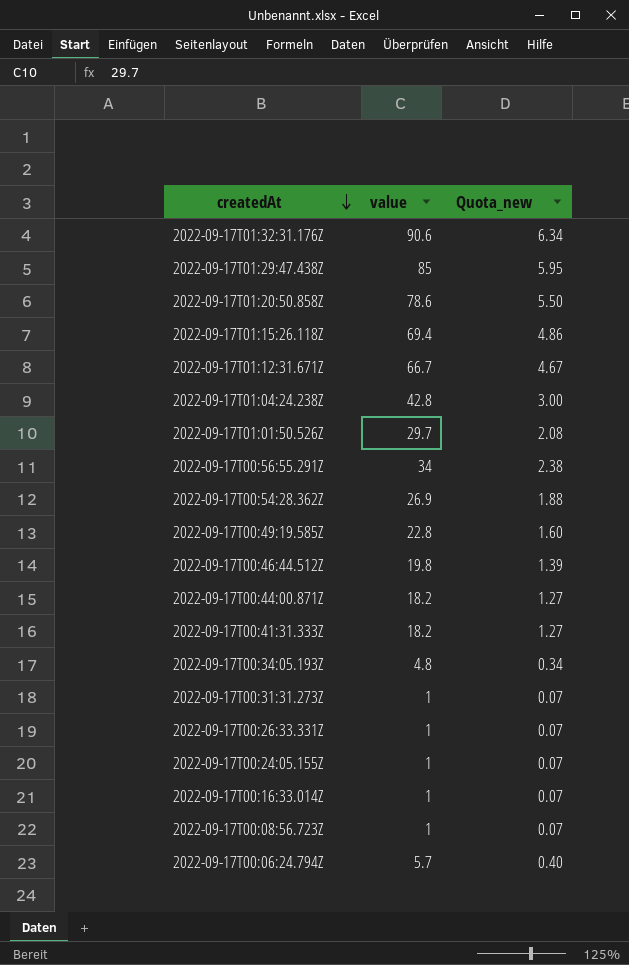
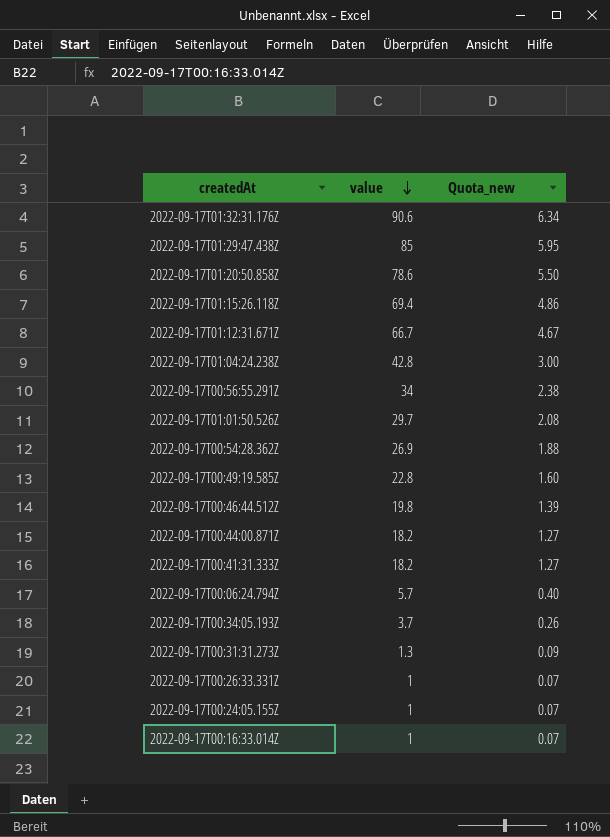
row order: createdAt descending -> value descending
row 2022-09-17T00:08:56.723Z: 1 | 0.07 -> none
2022-09-17T00:34:05.193Z | value: 4.8 -> 3.7
2022-09-17T00:34:05.193Z | Quota_new: 0.34 -> 0.26
2022-09-17T00:31:31.273Z | value: 1 -> 1.3
2022-09-17T00:31:31.273Z | Quota_new: 0.07 -> 0.09

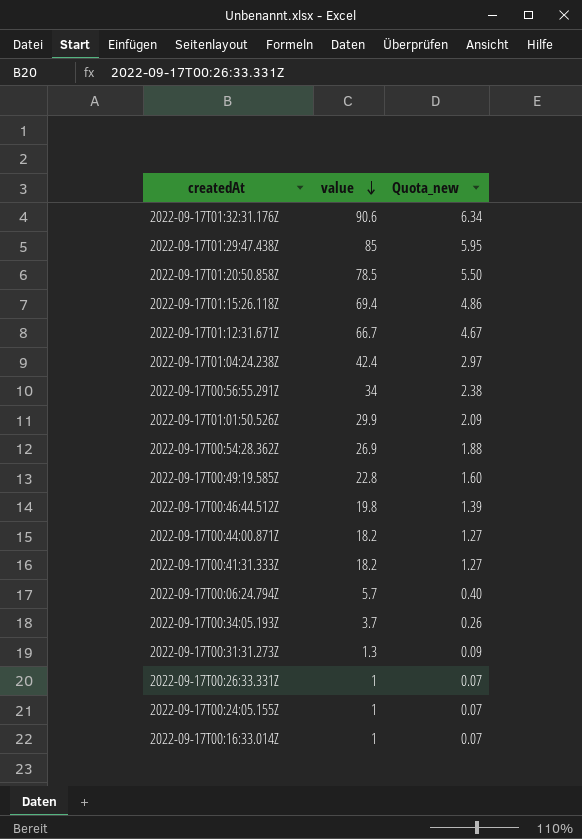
2022-09-17T01:20:50.858Z | value: 78.6 -> 78.5
2022-09-17T01:04:24.238Z | value: 42.8 -> 42.4
2022-09-17T01:04:24.238Z | Quota_new: 3.00 -> 2.97
2022-09-17T01:01:50.526Z | value: 29.7 -> 29.9
2022-09-17T01:01:50.526Z | Quota_new: 2.08 -> 2.09

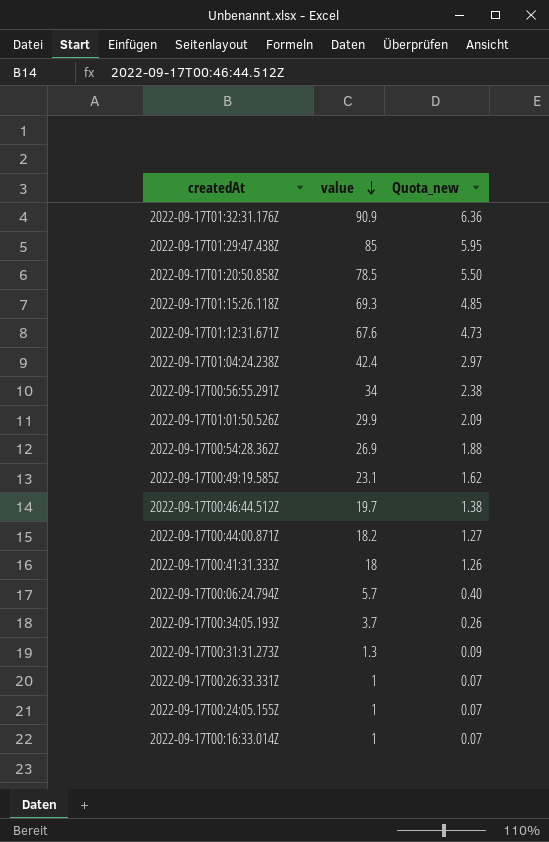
2022-09-17T01:32:31.176Z | value: 90.6 -> 90.9
2022-09-17T01:32:31.176Z | Quota_new: 6.34 -> 6.36
2022-09-17T01:15:26.118Z | value: 69.4 -> 69.3
2022-09-17T01:15:26.118Z | Quota_new: 4.86 -> 4.85
2022-09-17T01:12:31.671Z | value: 66.7 -> 67.6
2022-09-17T01:12:31.671Z | Quota_new: 4.67 -> 4.73
2022-09-17T00:49:19.585Z | value: 22.8 -> 23.1
2022-09-17T00:49:19.585Z | Quota_new: 1.60 -> 1.62
2022-09-17T00:46:44.512Z | value: 19.8 -> 19.7
2022-09-17T00:46:44.512Z | Quota_new: 1.39 -> 1.38
2022-09-17T00:41:31.333Z | value: 18.2 -> 18
2022-09-17T00:41:31.333Z | Quota_new: 1.27 -> 1.26

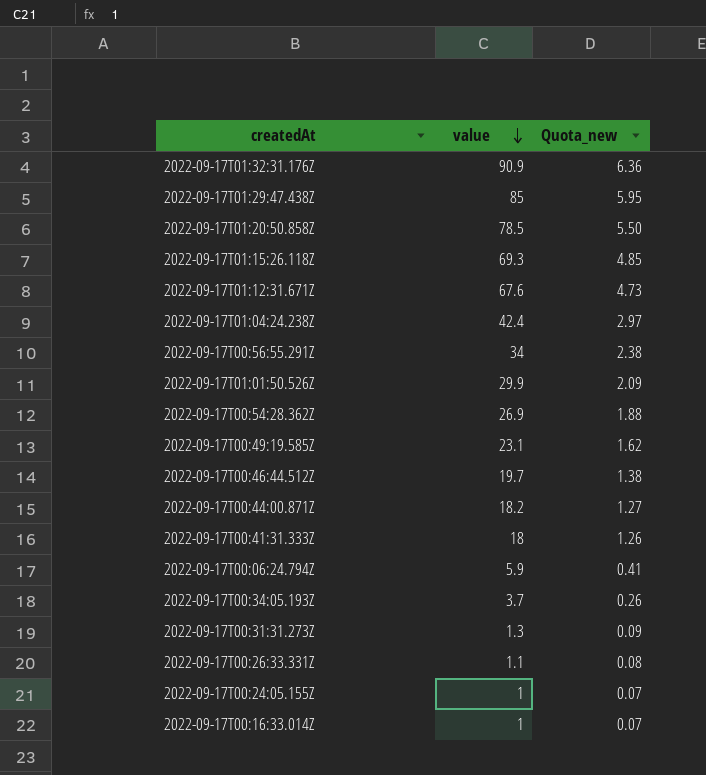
2022-09-17T00:06:24.794Z | value: 5.7 -> 5.9
2022-09-17T00:06:24.794Z | Quota_new: 0.40 -> 0.41
2022-09-17T00:26:33.331Z | value: 1 -> 1.1
2022-09-17T00:26:33.331Z | Quota_new: 0.07 -> 0.08

